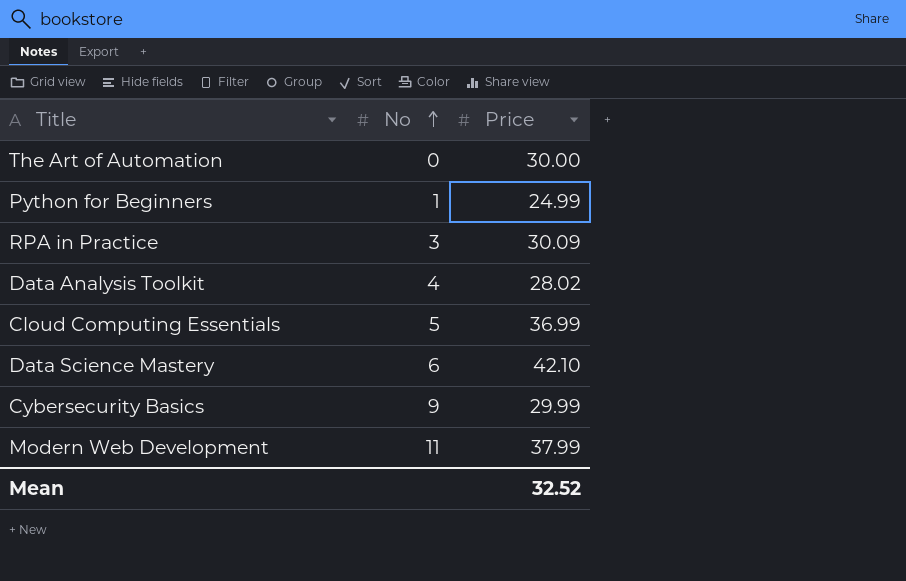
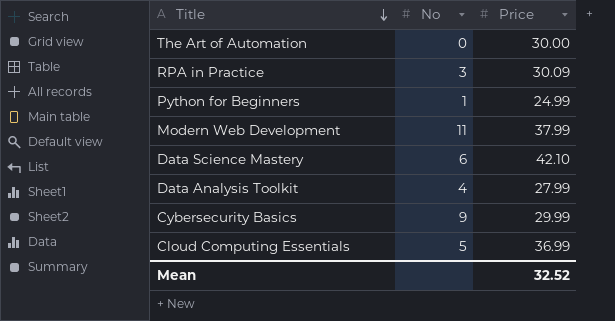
row order: No ascending -> Title descending
Data Analysis Toolkit | Price: 28.02 -> 27.99

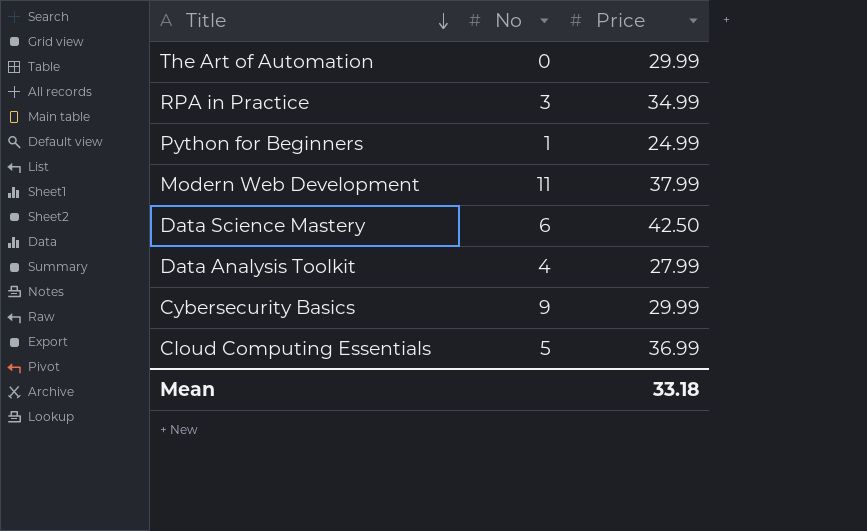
The Art of Automation | Price: 30.00 -> 29.99
RPA in Practice | Price: 30.09 -> 34.99
Data Science Mastery | Price: 42.10 -> 42.50
Mean | Price: 32.52 -> 33.18

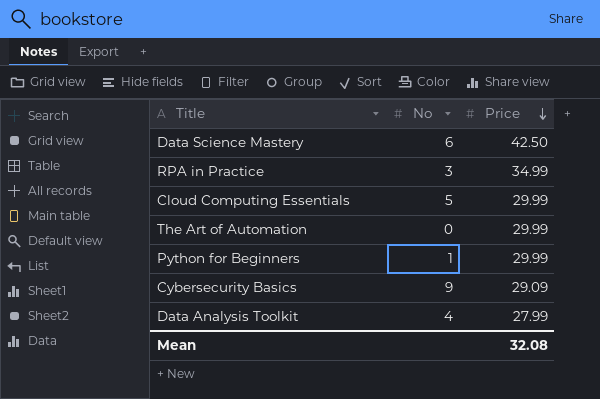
row order: Title descending -> Price descending
row Modern Web Development: 11 | 37.99 -> none
Cloud Computing Essentials | Price: 36.99 -> 29.99
Python for Beginners | Price: 24.99 -> 29.99
Cybersecurity Basics | Price: 29.99 -> 29.09
Mean | Price: 33.18 -> 32.08

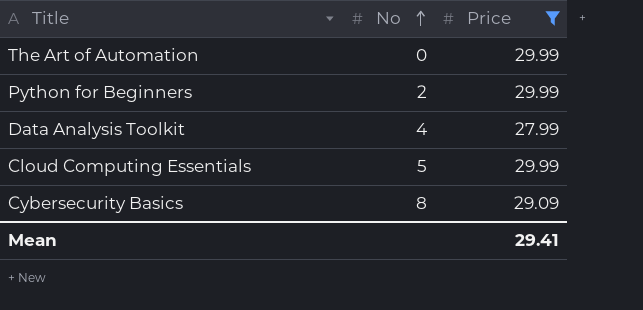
filter: none -> Price <= 29.99
row order: Price descending -> No ascending
Python for Beginners | No: 1 -> 2
Cybersecurity Basics | No: 9 -> 8
Mean | Price: 32.08 -> 29.41

